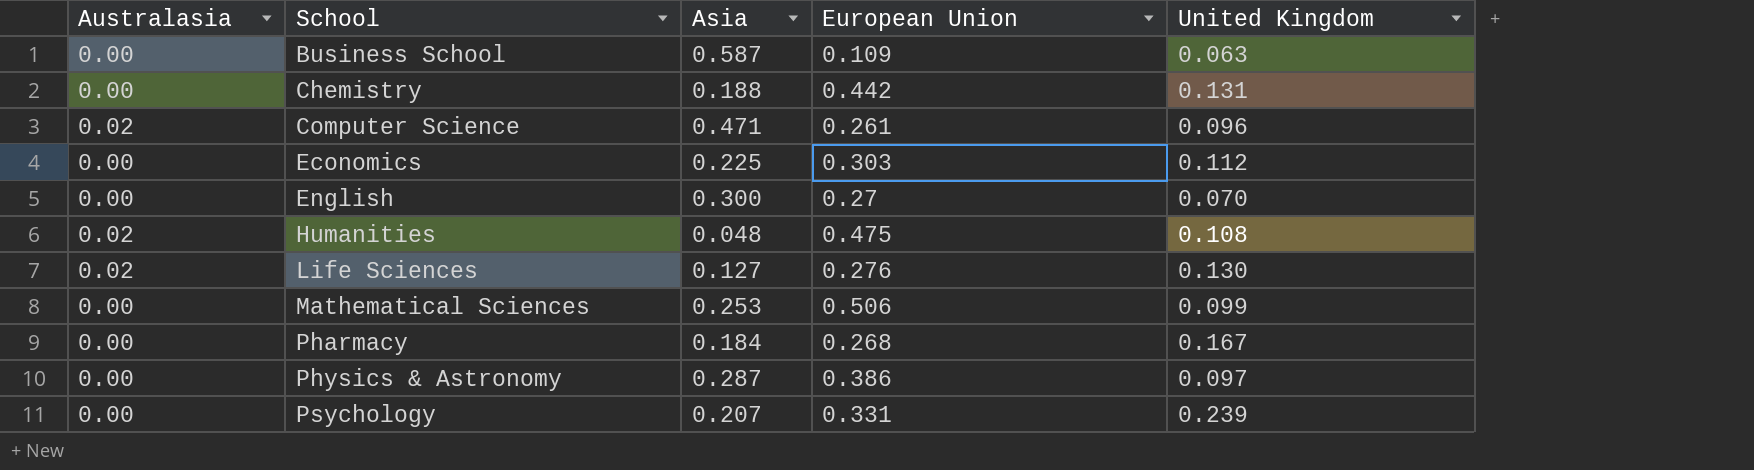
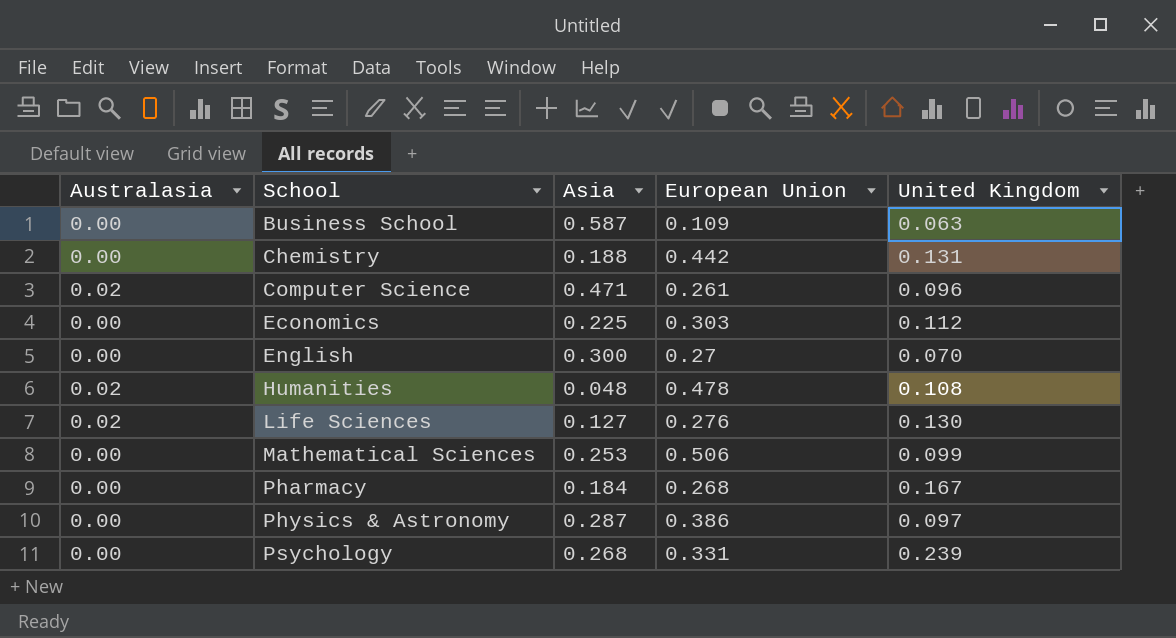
Humanities | European Union: 0.475 -> 0.478
Psychology | Asia: 0.207 -> 0.268

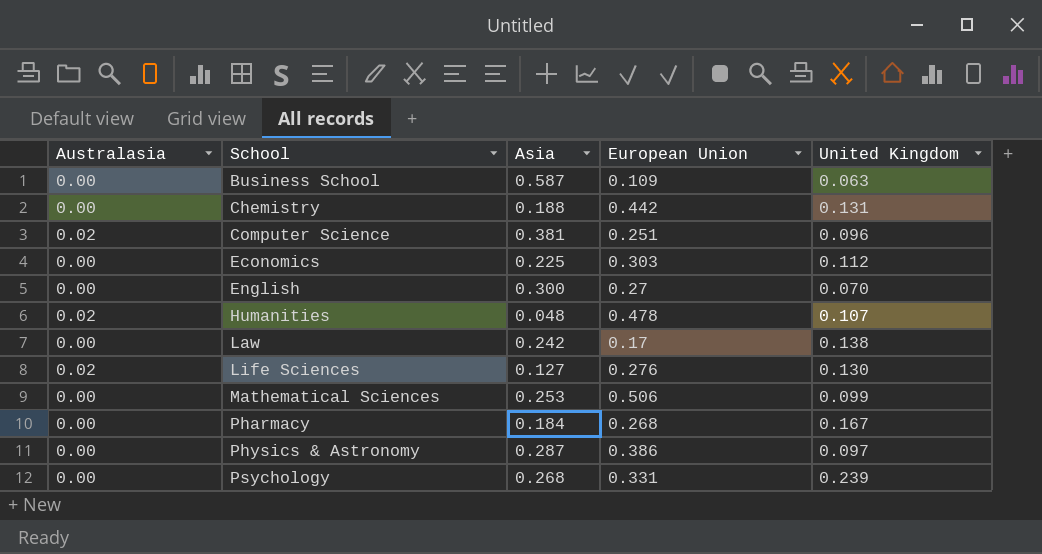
Computer Science | Asia: 0.471 -> 0.381
Computer Science | European Union: 0.261 -> 0.251
Humanities | United Kingdom: 0.108 -> 0.107
row Law: none -> 0.00 | 0.242 | 0.17 | 0.138

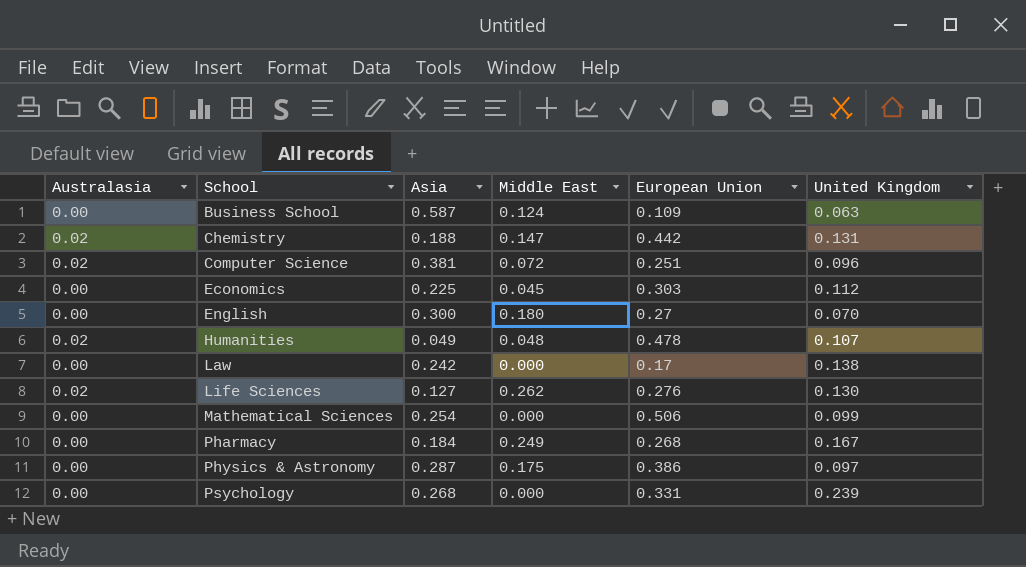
column Middle East | position: none -> 4
Chemistry | Australasia: 0.00 -> 0.02
Humanities | Asia: 0.048 -> 0.049
Mathematical Sciences | Asia: 0.253 -> 0.254

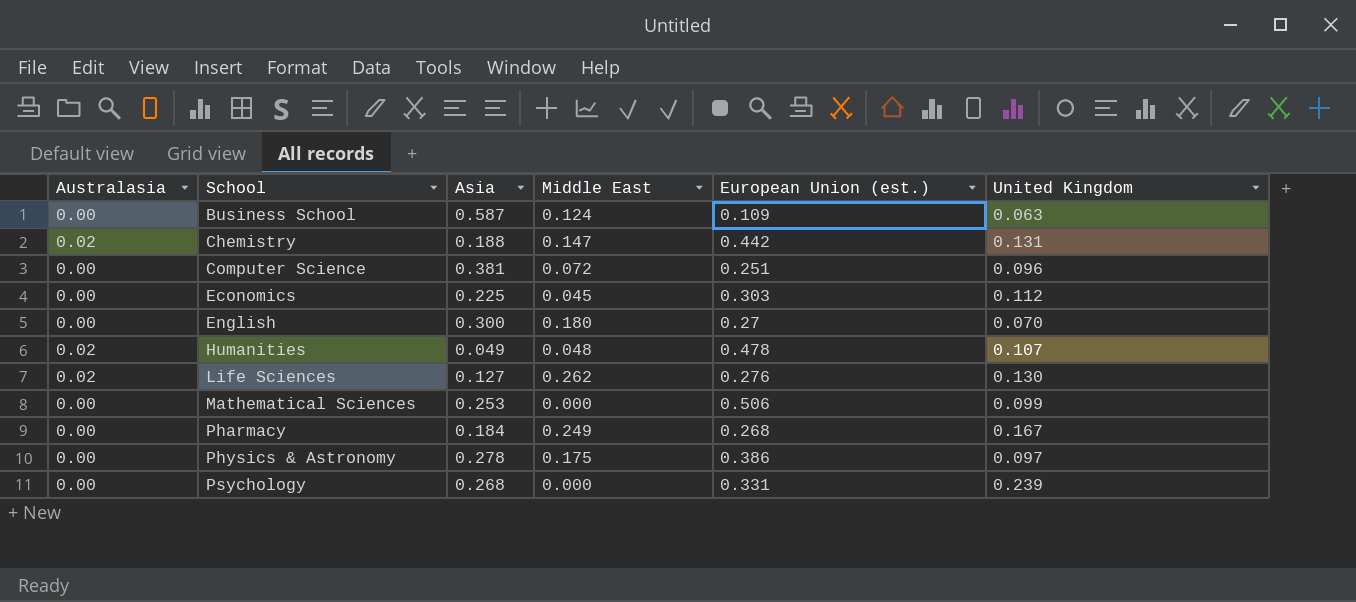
column name: European Union -> European Union (est.)
row Law: 0.00 | 0.242 | 0.000 | 0.17 | 0.138 -> none
Computer Science | Australasia: 0.02 -> 0.00
Mathematical Sciences | Asia: 0.254 -> 0.253
Physics & Astronomy | Asia: 0.287 -> 0.278

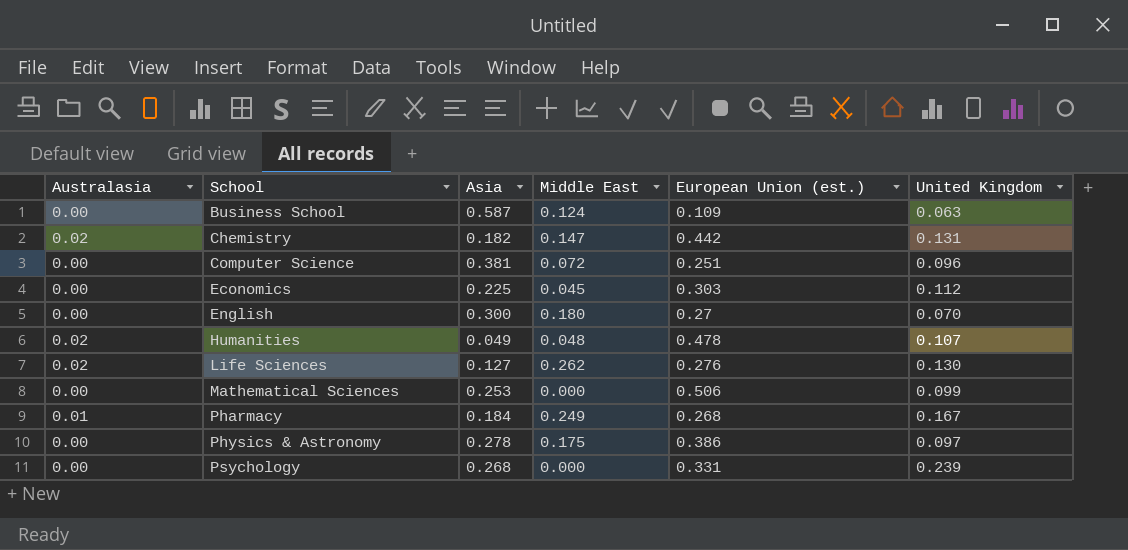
Chemistry | Asia: 0.188 -> 0.182
Pharmacy | Australasia: 0.00 -> 0.01

